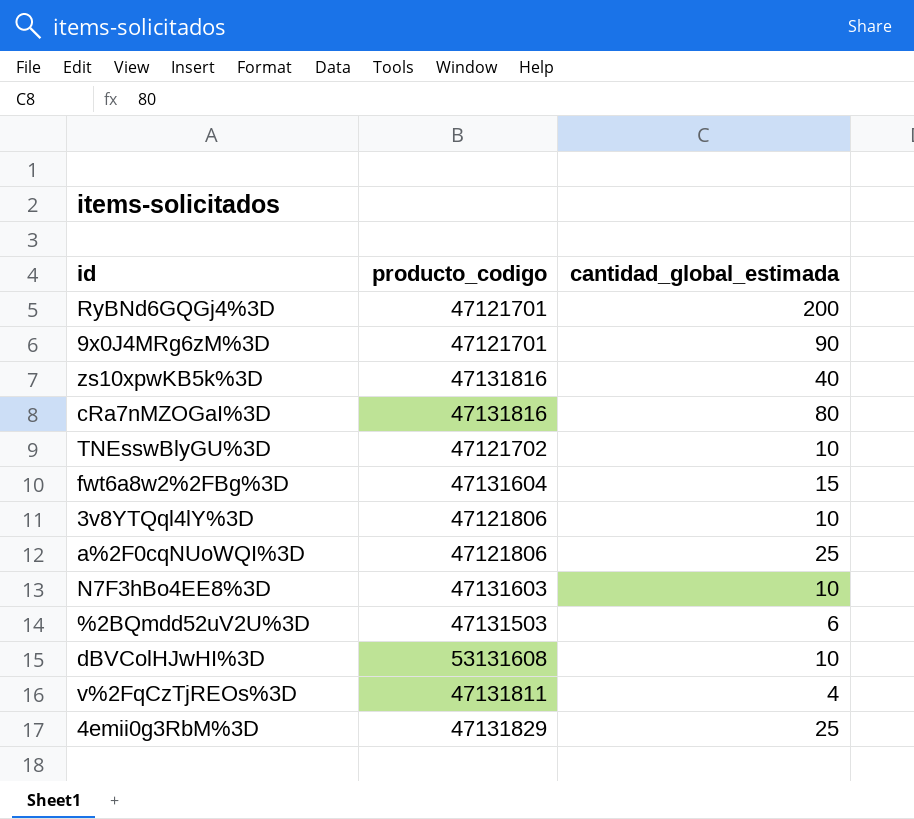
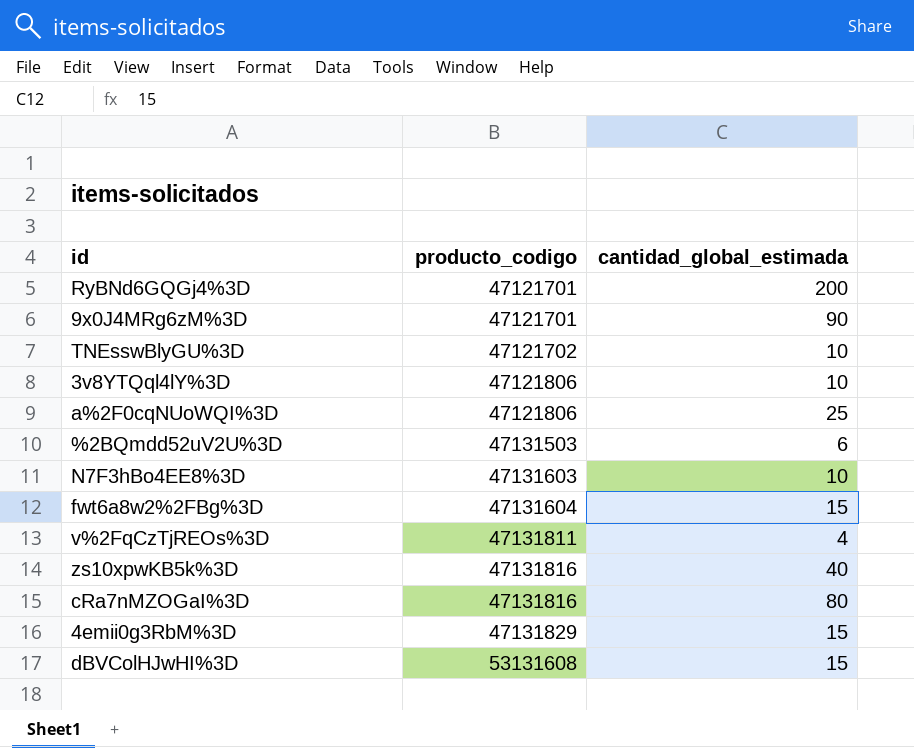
row order: none -> producto_codigo ascending
4emii0g3RbM%3D | cantidad_global_estimada: 25 -> 15
dBVColHJwHI%3D | cantidad_global_estimada: 10 -> 15

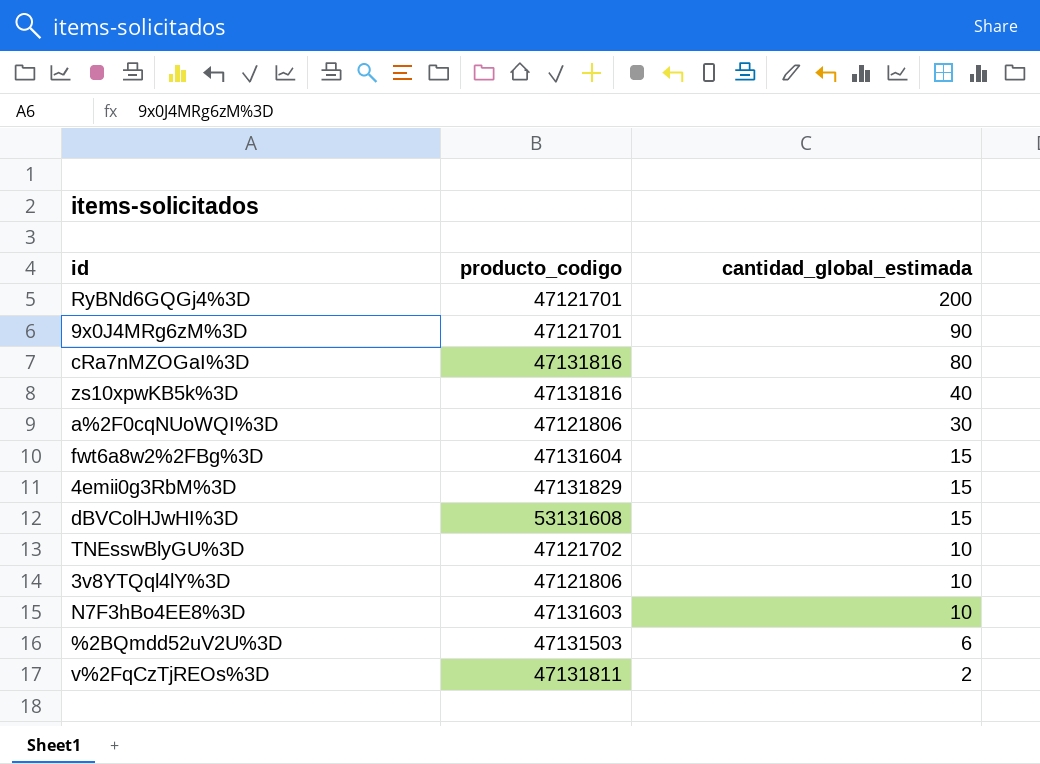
row order: producto_codigo ascending -> cantidad_global_estimada descending
a%2F0cqNUoWQI%3D | cantidad_global_estimada: 25 -> 30
v%2FqCzTjREOs%3D | cantidad_global_estimada: 4 -> 2

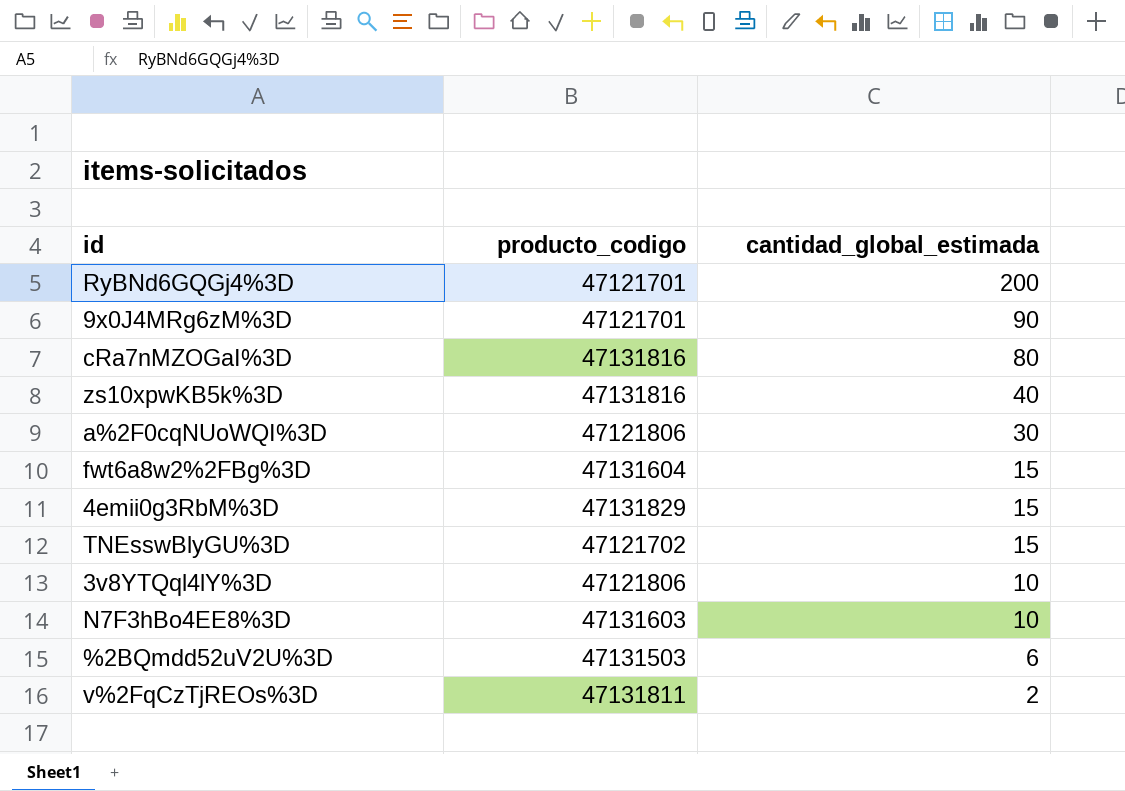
row dBVColHJwHI%3D: 53131608 | 15 -> none
TNEsswBlyGU%3D | cantidad_global_estimada: 10 -> 15

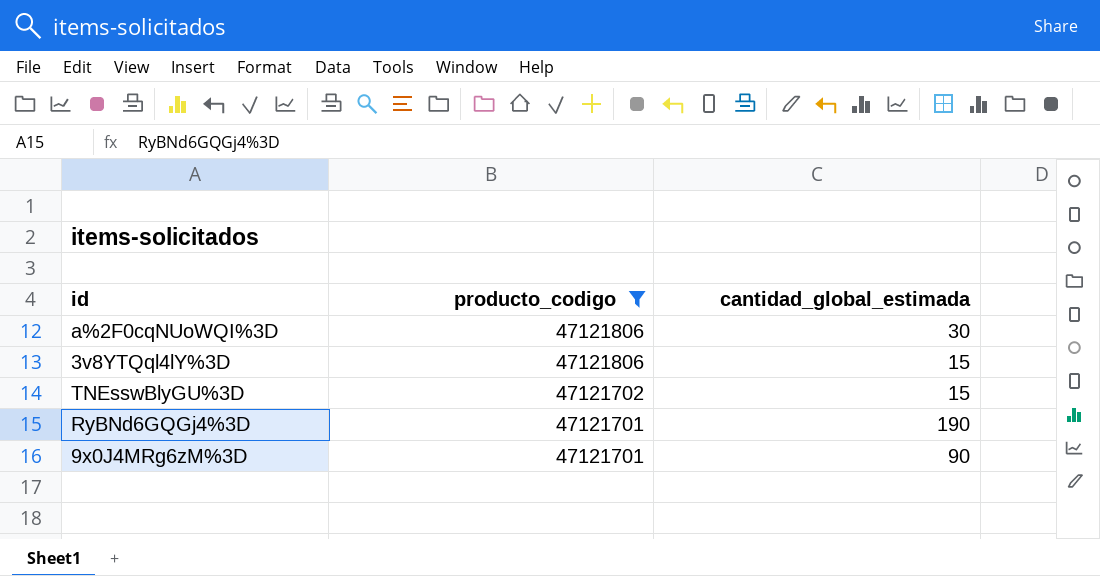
filter: none -> producto_codigo <= 47121806
row order: cantidad_global_estimada descending -> producto_codigo descending
3v8YTQql4lY%3D | cantidad_global_estimada: 10 -> 15
RyBNd6GQGj4%3D | cantidad_global_estimada: 200 -> 190

